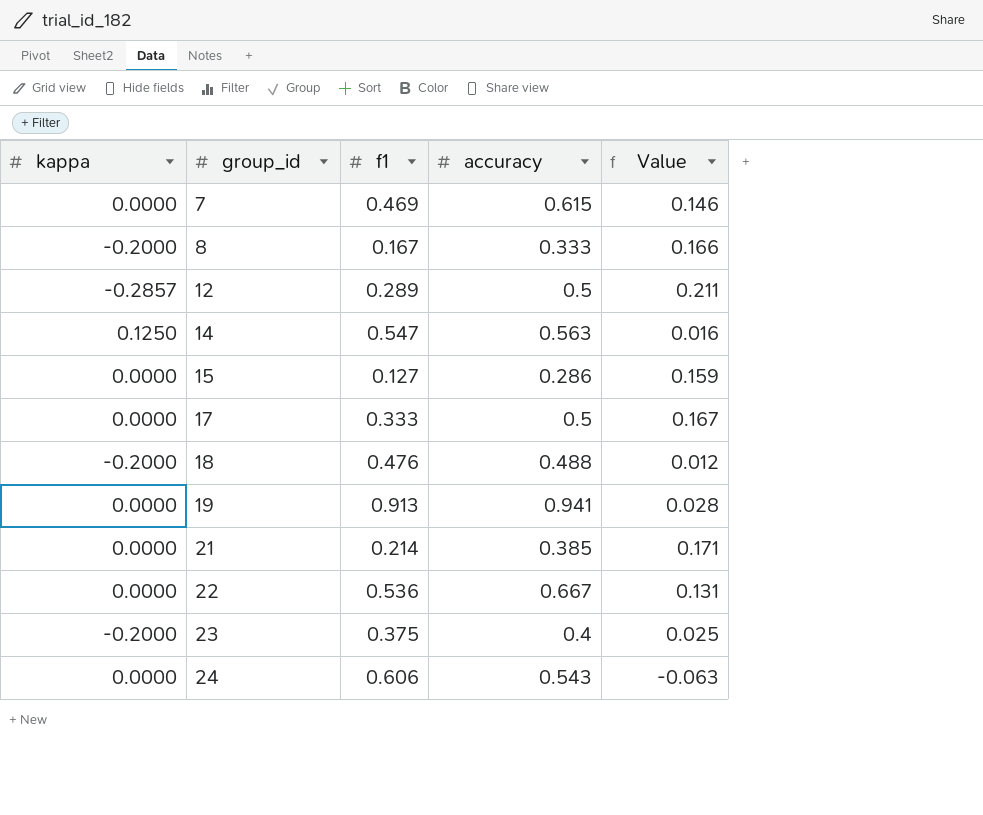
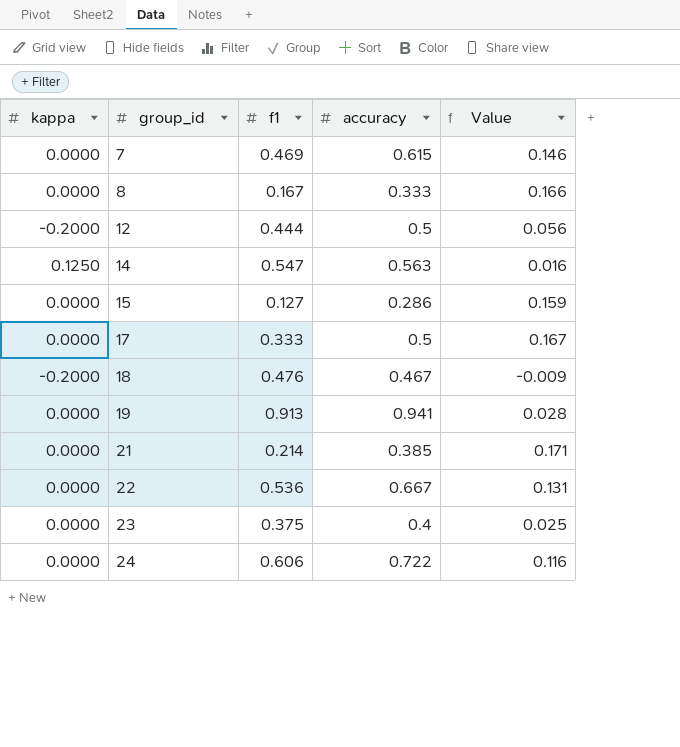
8 | kappa: -0.2000 -> 0.0000
12 | kappa: -0.2857 -> -0.2000
12 | f1: 0.289 -> 0.444
12 | Value: 0.211 -> 0.056
18 | accuracy: 0.488 -> 0.467
18 | Value: 0.012 -> -0.009
23 | kappa: -0.2000 -> 0.0000
24 | accuracy: 0.543 -> 0.722
24 | Value: -0.063 -> 0.116

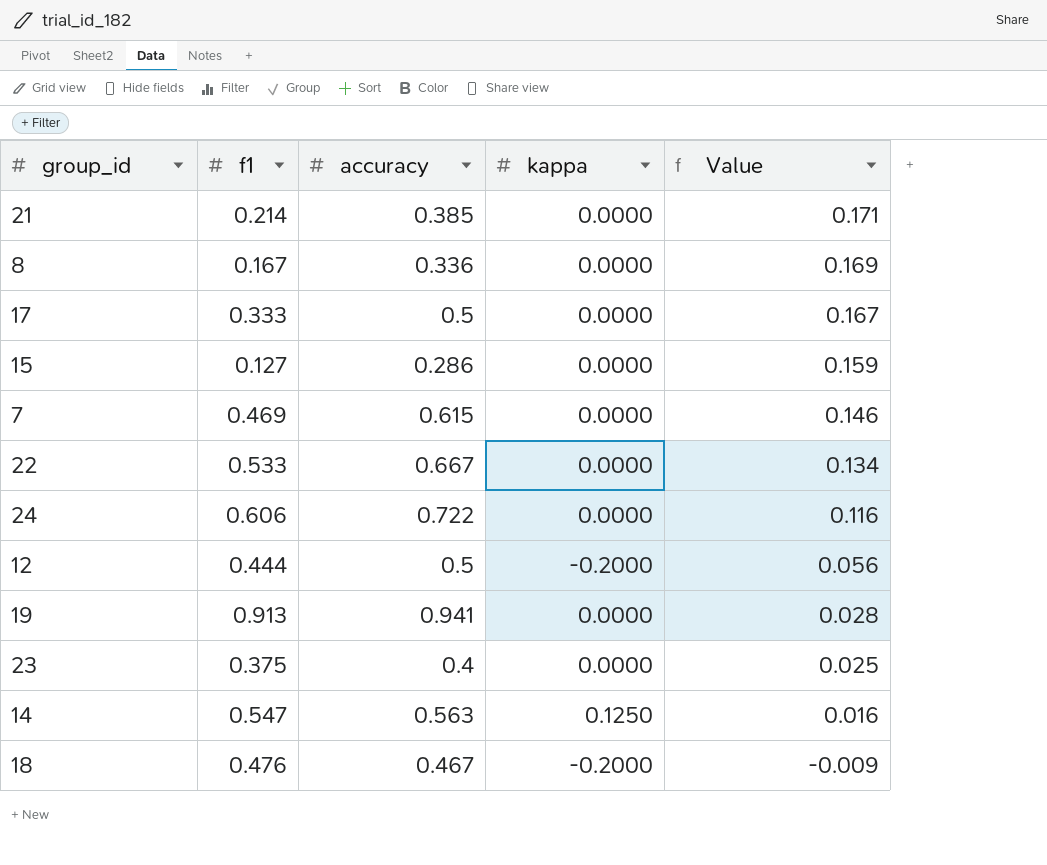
row order: group_id ascending -> Value descending
column kappa | position: 1 -> 4
8 | accuracy: 0.333 -> 0.336
8 | Value: 0.166 -> 0.169
22 | f1: 0.536 -> 0.533
22 | Value: 0.131 -> 0.134

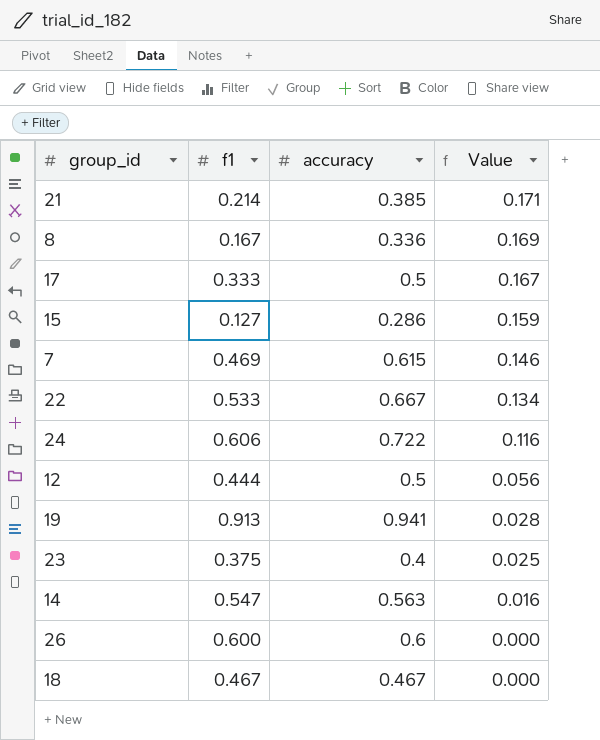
column kappa | position: 4 -> none
row 26: none -> 0.600 | 0.6 | 0.000
18 | f1: 0.476 -> 0.467
18 | Value: -0.009 -> 0.000

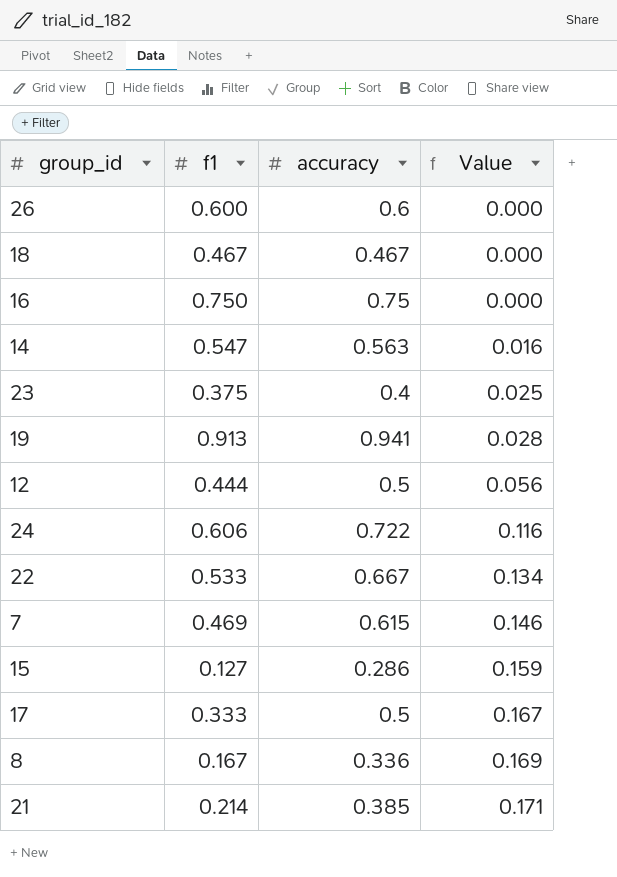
row order: Value descending -> Value ascending
row 16: none -> 0.750 | 0.75 | 0.000

